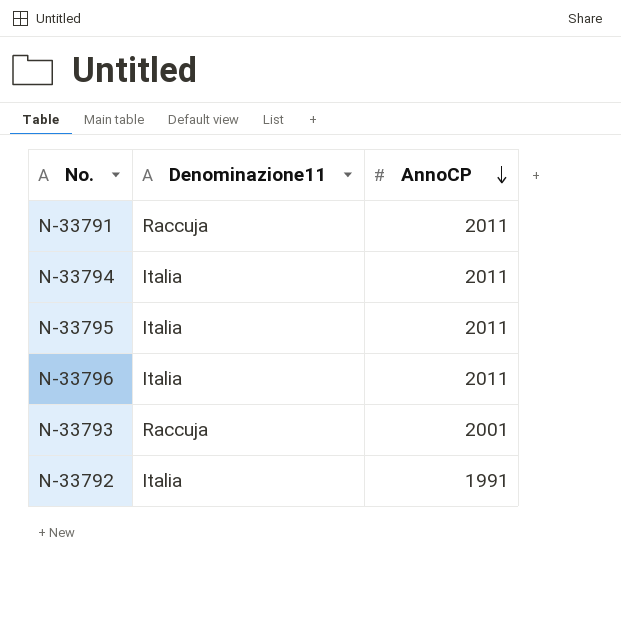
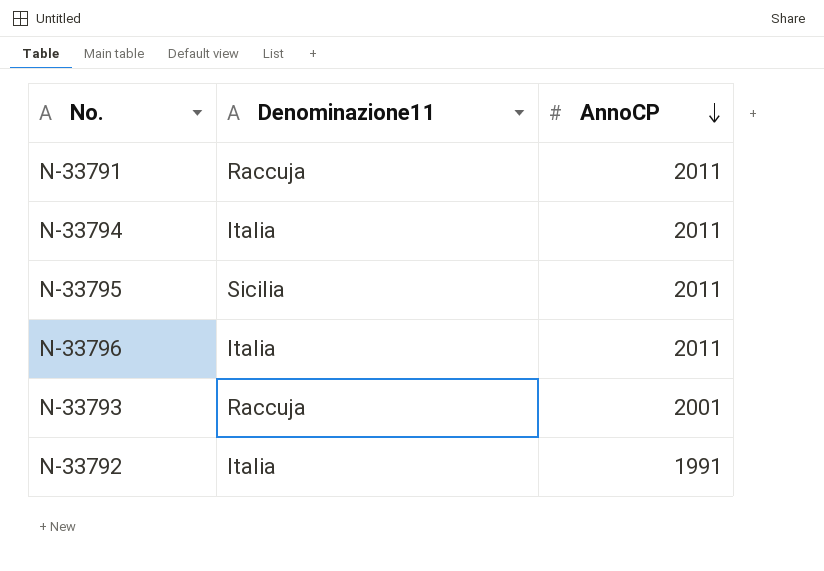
N-33795 | Denominazione11: Italia -> Sicilia

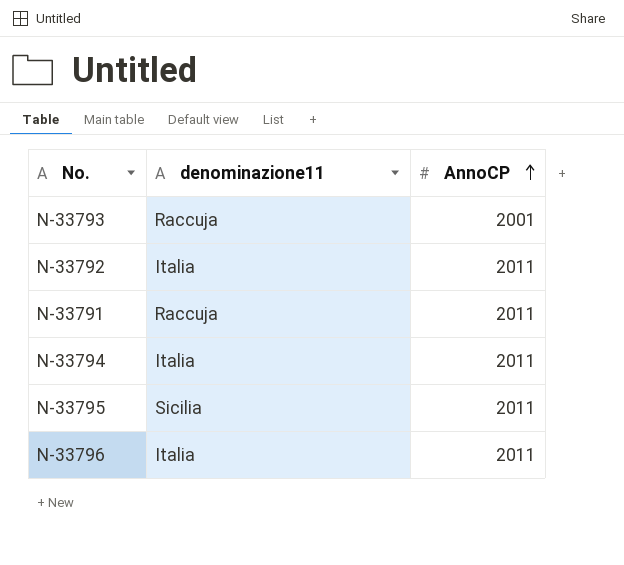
row order: AnnoCP descending -> AnnoCP ascending
column name: Denominazione11 -> denominazione11
N-33792 | AnnoCP: 1991 -> 2011

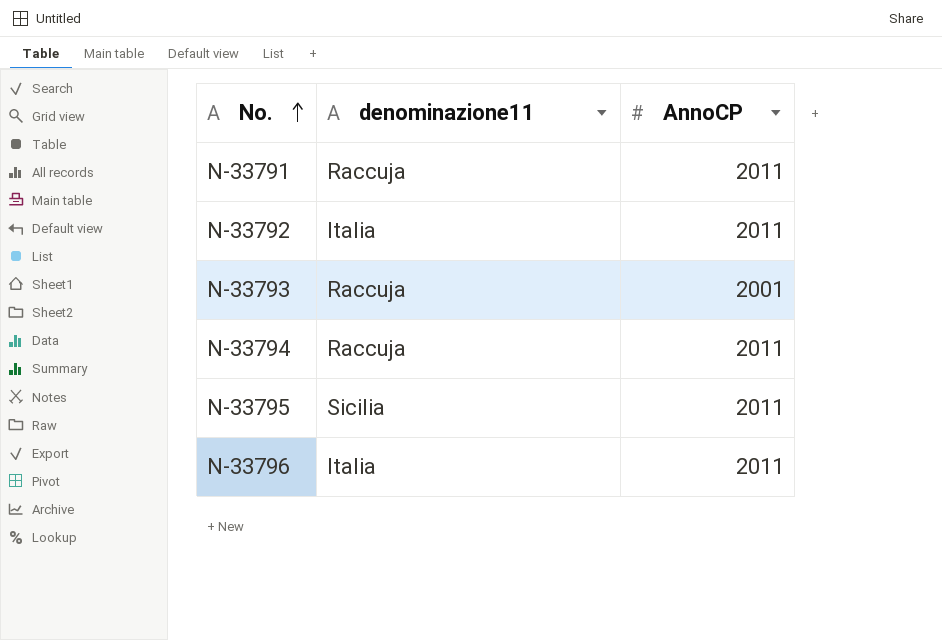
row order: AnnoCP ascending -> No. ascending
N-33794 | denominazione11: Italia -> Raccuja

